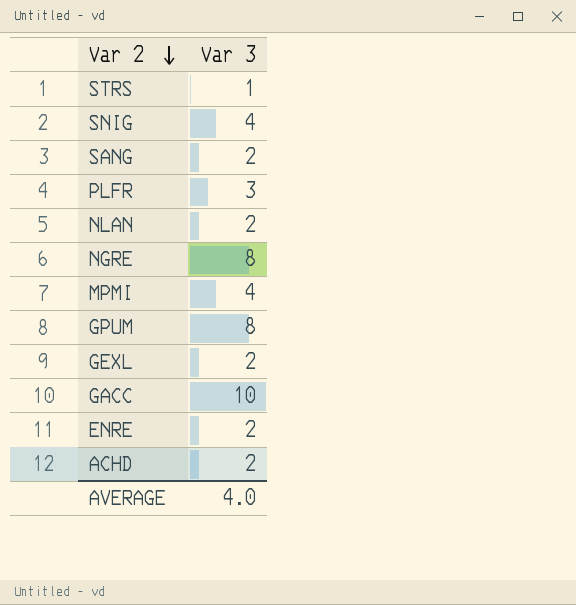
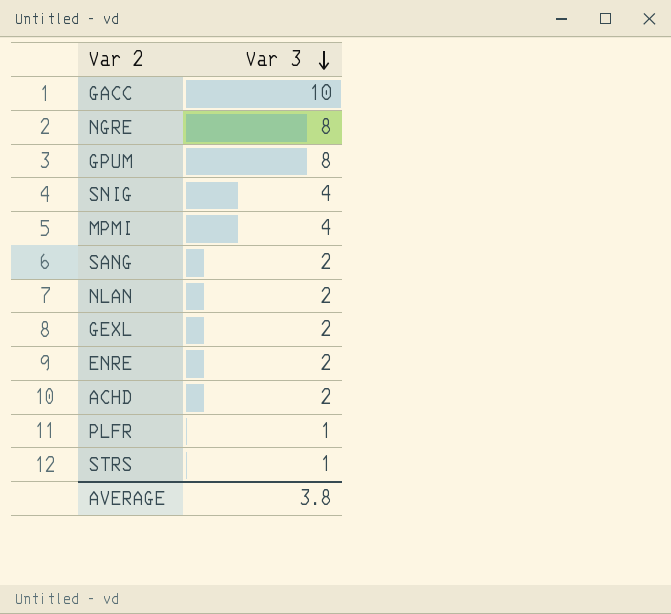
row order: Var 2 descending -> Var 3 descending
PLFR | Var 3: 3 -> 1
AVERAGE | Var 3: 4.0 -> 3.8

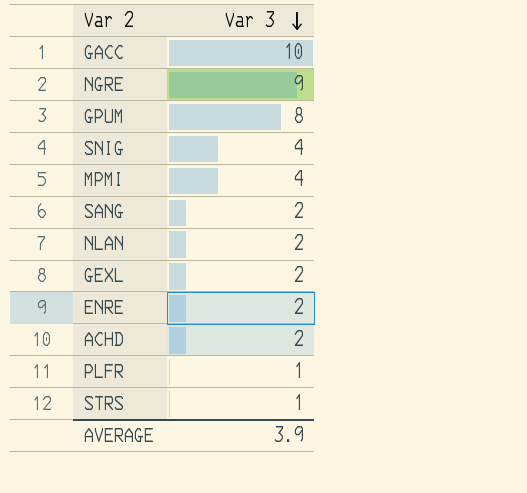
NGRE | Var 3: 8 -> 9
AVERAGE | Var 3: 3.8 -> 3.9

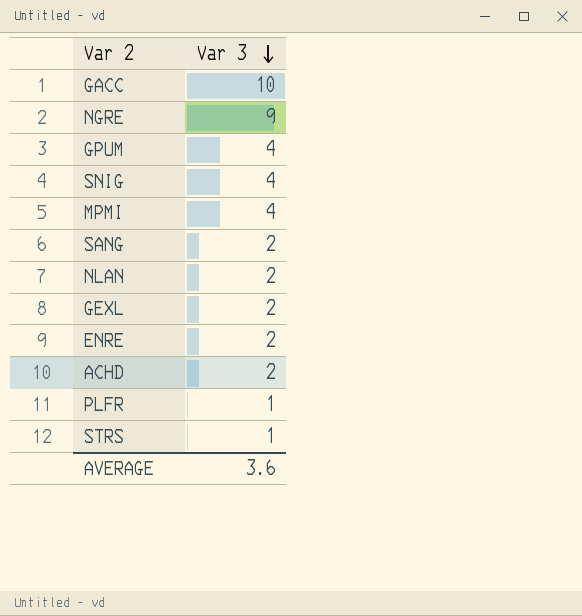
GPUM | Var 3: 8 -> 4
AVERAGE | Var 3: 3.9 -> 3.6

